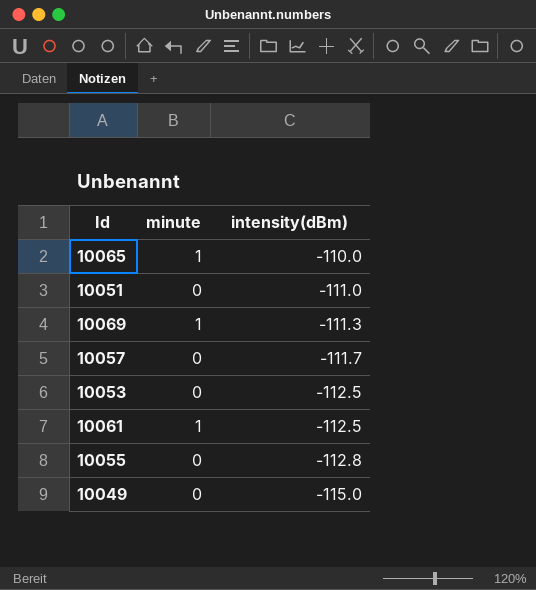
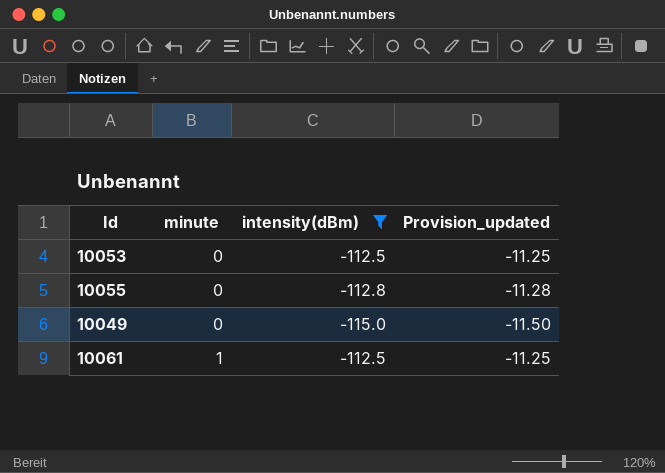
filter: none -> intensity(dBm) <= -112.5
row order: intensity(dBm) descending -> minute ascending
column Provision_updated | formula: none -> [intensity(dBm)] * 0.1

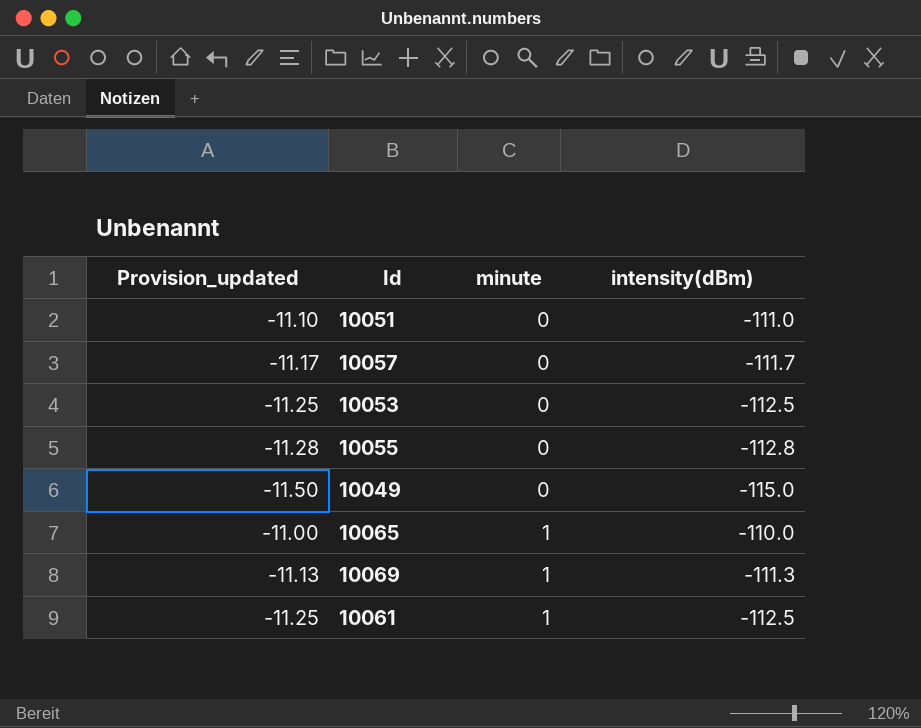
filter: intensity(dBm) <= -112.5 -> none
column Provision_updated | position: 4 -> 1

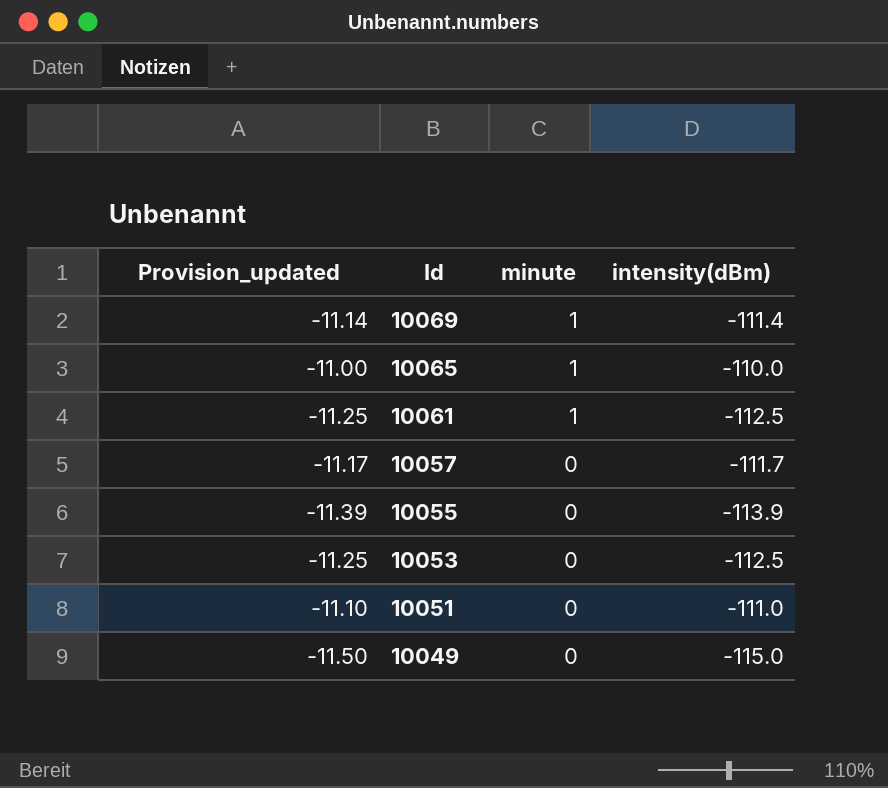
row order: minute ascending -> Id descending
10069 | Provision_updated: -11.13 -> -11.14
10069 | intensity(dBm): -111.3 -> -111.4
10055 | Provision_updated: -11.28 -> -11.39
10055 | intensity(dBm): -112.8 -> -113.9

